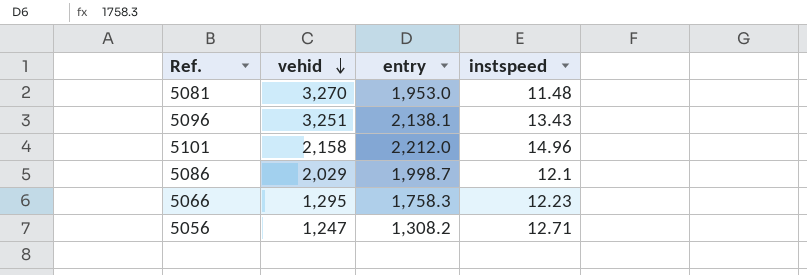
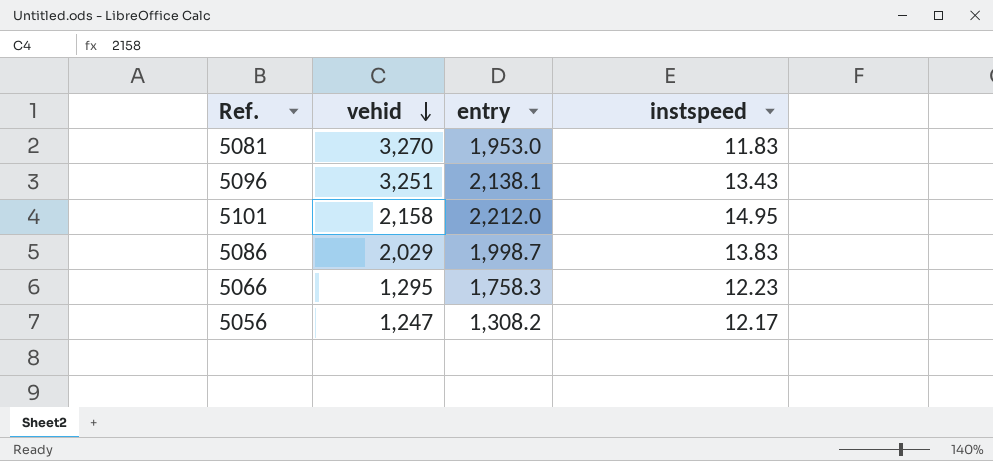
5081 | instspeed: 11.48 -> 11.83
5101 | instspeed: 14.96 -> 14.95
5086 | instspeed: 12.1 -> 13.83
5056 | instspeed: 12.71 -> 12.17

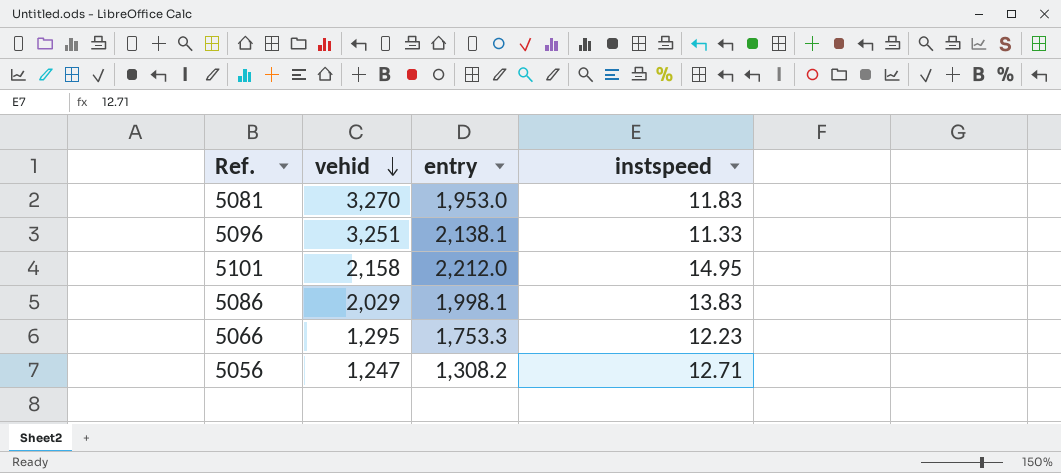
5096 | instspeed: 13.43 -> 11.33
5086 | entry: 1,998.7 -> 1,998.1
5066 | entry: 1,758.3 -> 1,753.3
5056 | instspeed: 12.17 -> 12.71

